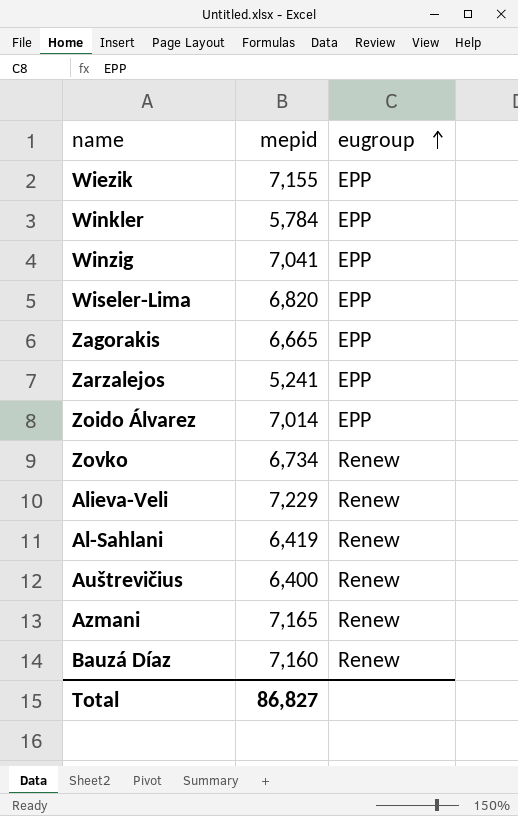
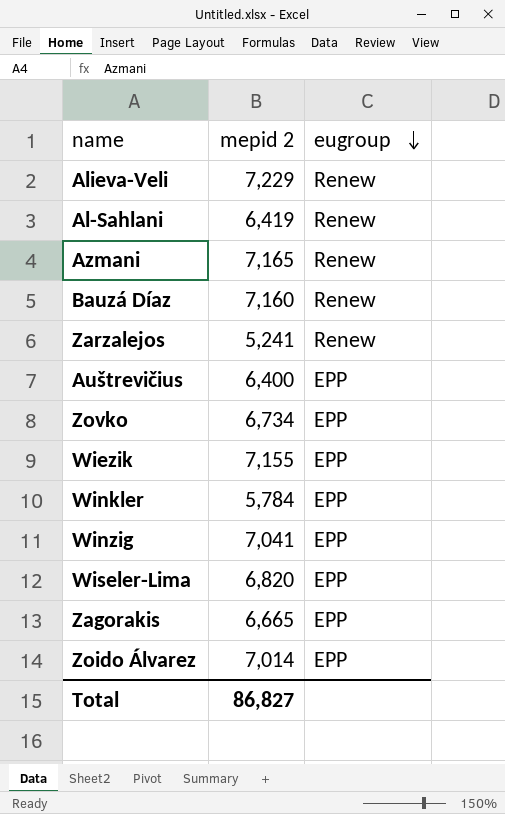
row order: eugroup ascending -> eugroup descending
column name: mepid -> mepid 2
Zarzalejos | eugroup: EPP -> Renew
Auštrevičius | eugroup: Renew -> EPP
Zovko | eugroup: Renew -> EPP

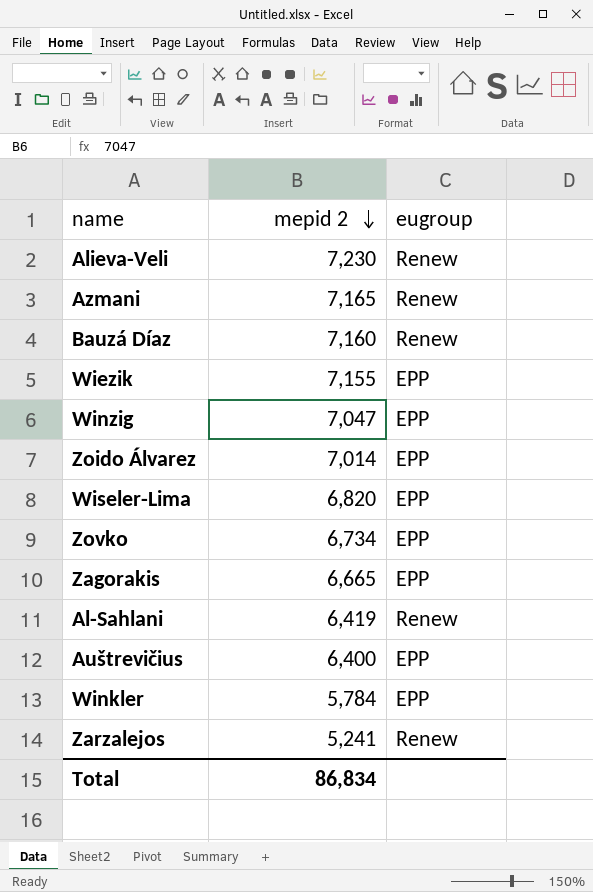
row order: eugroup descending -> mepid 2 descending
Alieva-Veli | mepid 2: 7,229 -> 7,230
Winzig | mepid 2: 7,041 -> 7,047
Total | mepid 2: 86,827 -> 86,834

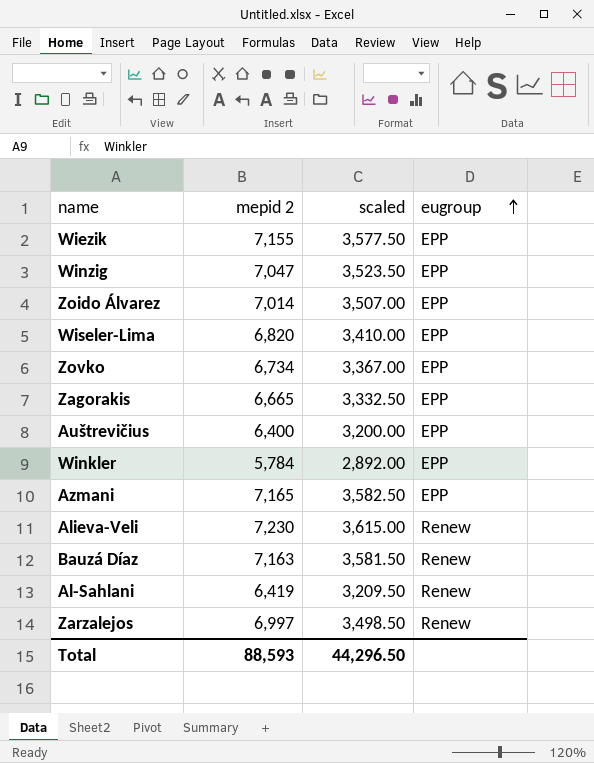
row order: mepid 2 descending -> eugroup ascending
column scaled | formula: none -> [mepid 2] * 0.5
Azmani | eugroup: Renew -> EPP
Bauzá Díaz | mepid 2: 7,160 -> 7,163
Zarzalejos | mepid 2: 5,241 -> 6,997
Total | mepid 2: 86,834 -> 88,593

